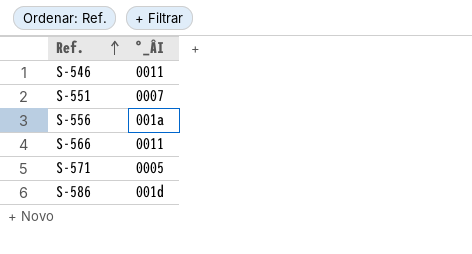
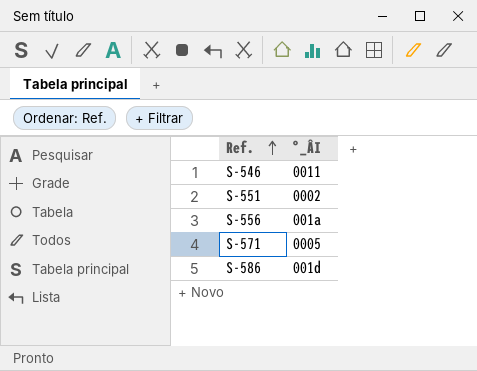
row S-566: 0011 -> none
S-551 | °_ÂI: 0007 -> 0002

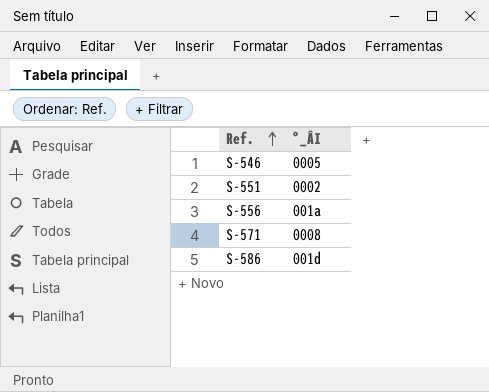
S-546 | °_ÂI: 0011 -> 0005
S-571 | °_ÂI: 0005 -> 0008

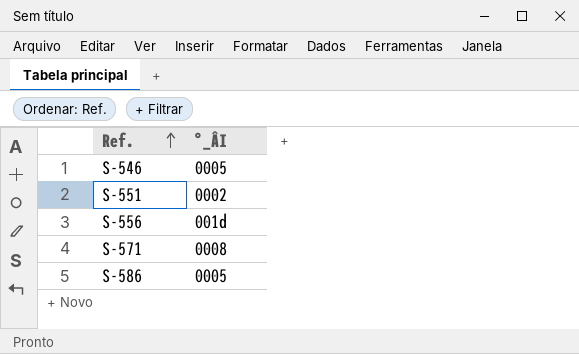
S-556 | °_ÂI: 001a -> 001d
S-586 | °_ÂI: 001d -> 0005

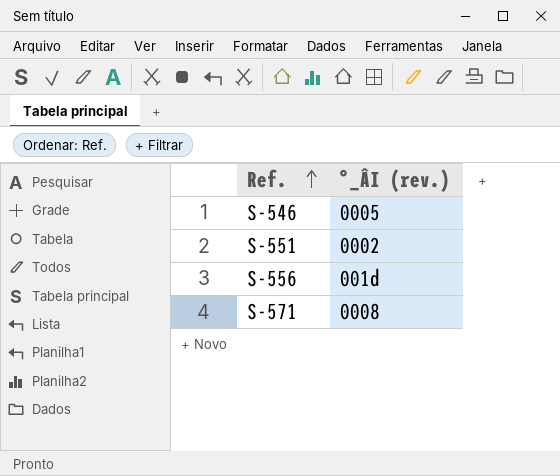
column name: °_ÂI -> °_ÂI (rev.)
row S-586: 0005 -> none

